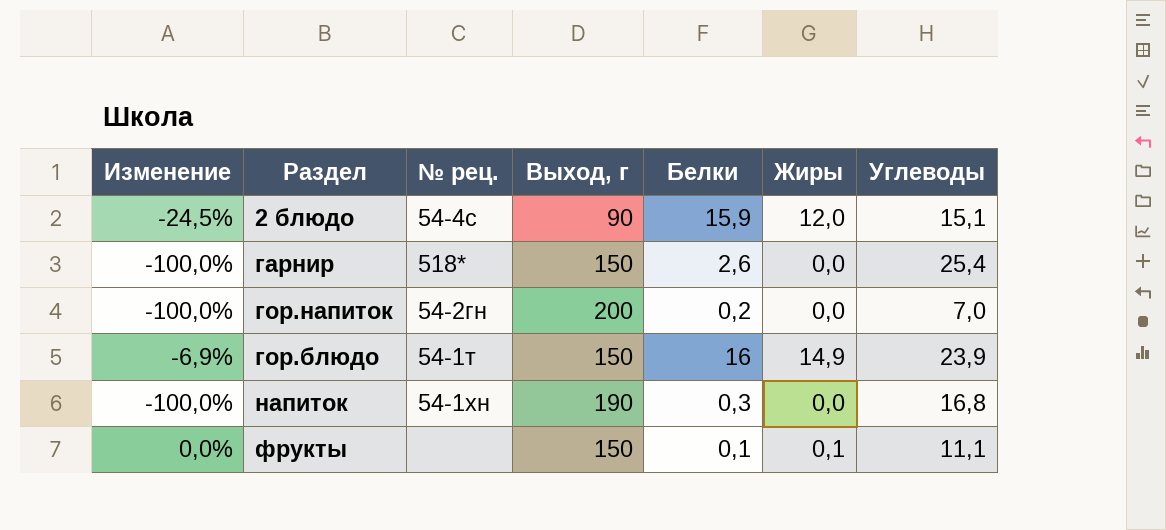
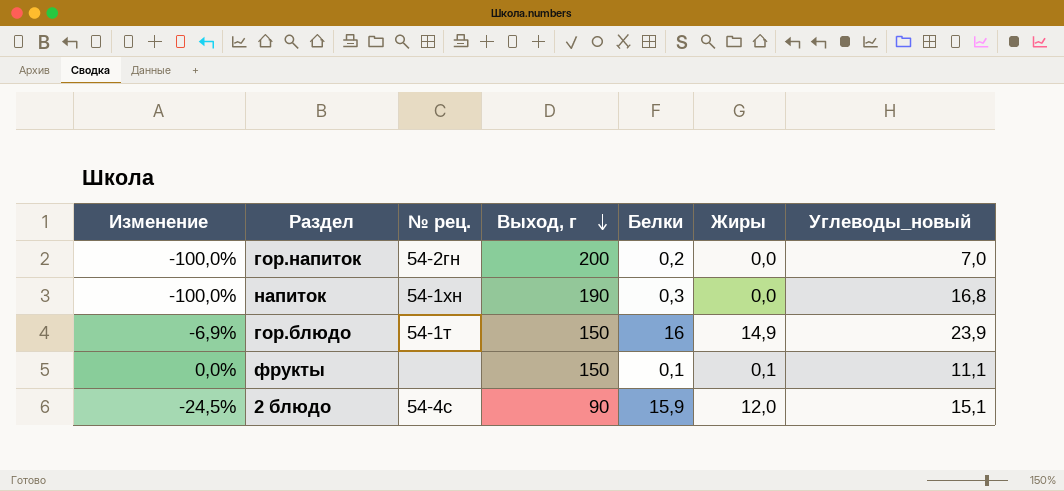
row order: none -> Выход, г descending
column name: Углеводы -> Углеводы_новый
row гарнир: -100,0% | 518* | 150 | 2,6 | 0,0 | 25,4 -> none

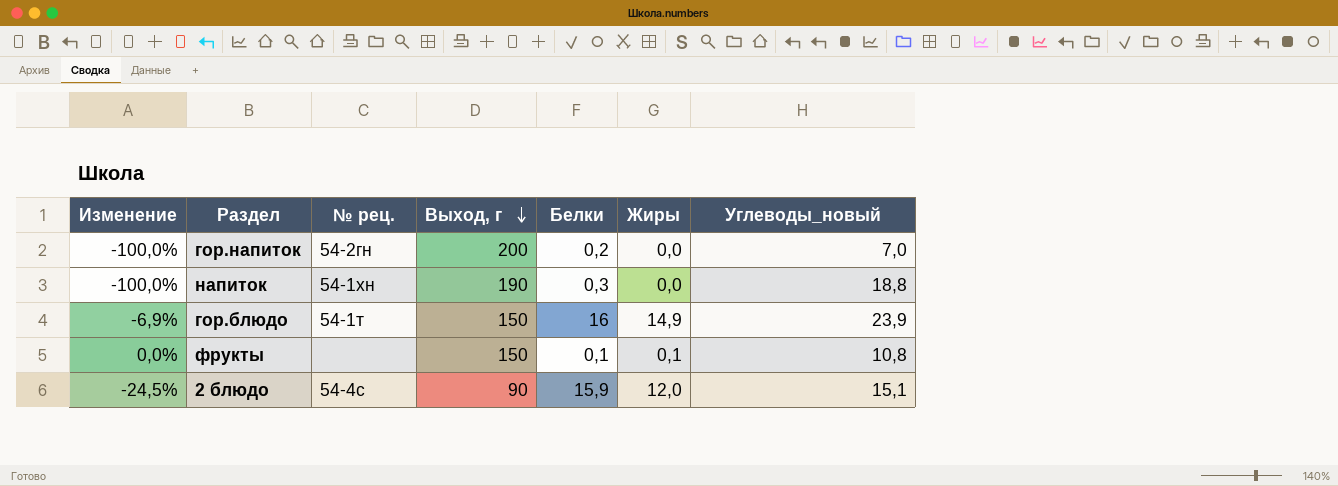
напиток | Углеводы_новый: 16,8 -> 18,8
фрукты | Углеводы_новый: 11,1 -> 10,8

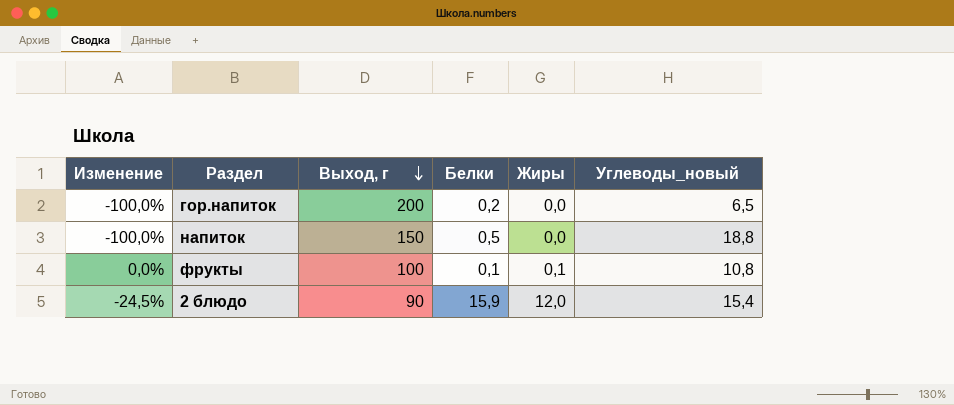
column № рец. | position: 3 -> none
row гор.блюдо: -6,9% | 54-1т | 150 | 16 | 14,9 | 23,9 -> none
гор.напиток | Углеводы_новый: 7,0 -> 6,5
напиток | Выход, г: 190 -> 150
напиток | Белки: 0,3 -> 0,5
фрукты | Выход, г: 150 -> 100
2 блюдо | Углеводы_новый: 15,1 -> 15,4

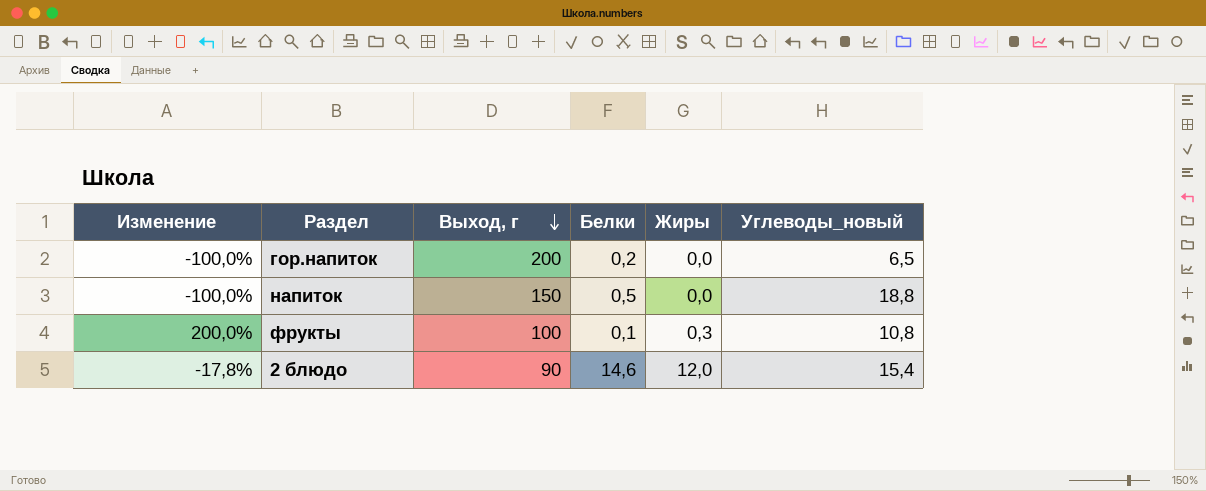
фрукты | Изменение: 0,0% -> 200,0%
фрукты | Жиры: 0,1 -> 0,3
2 блюдо | Изменение: -24,5% -> -17,8%
2 блюдо | Белки: 15,9 -> 14,6

